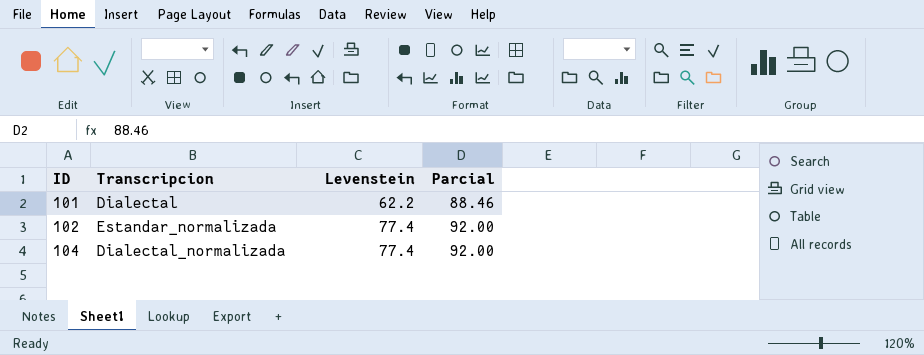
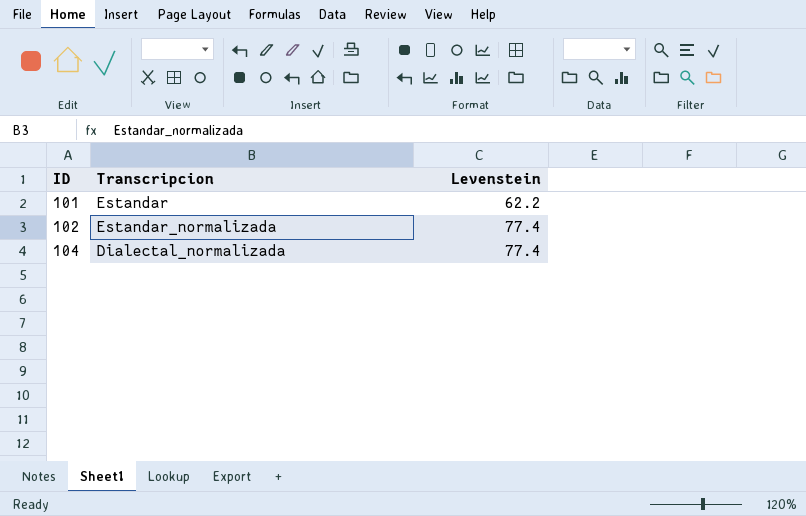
column Parcial | position: 4 -> none
101 | Transcripcion: Dialectal -> Estandar

